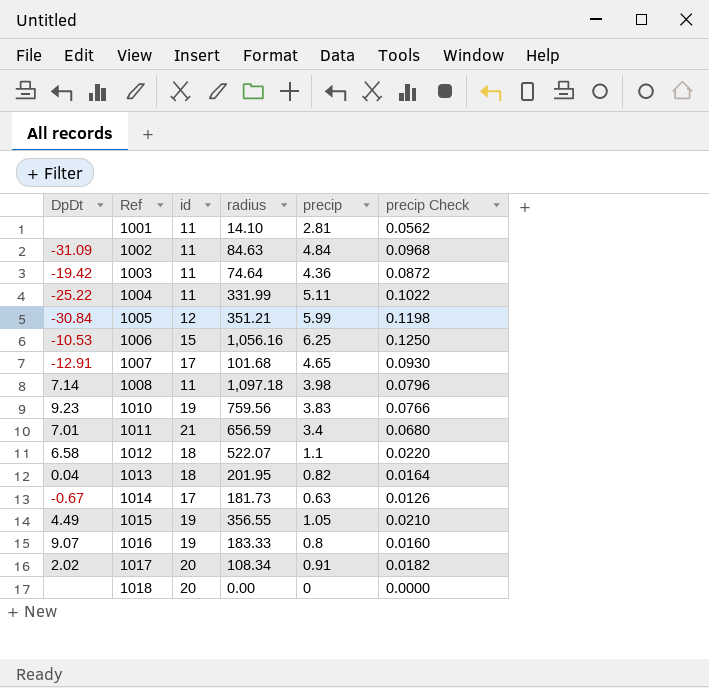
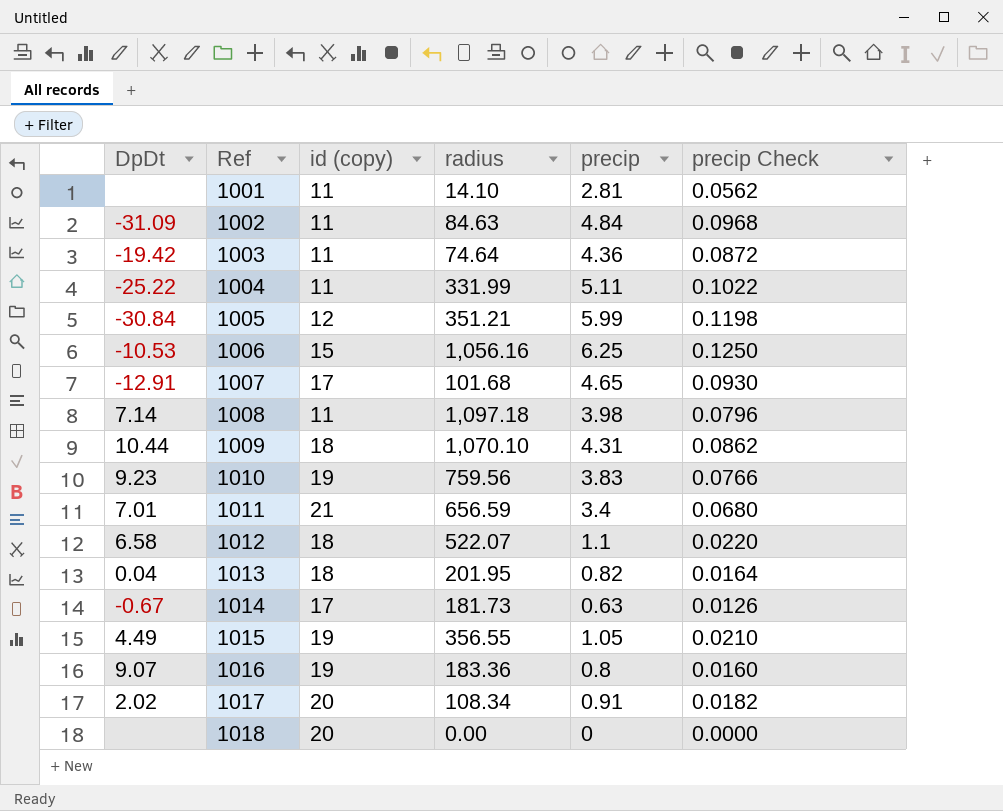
column name: id -> id (copy)
row 1009: none -> 10.44 | 18 | 1,070.10 | 4.31 | 0.0862
1016 | radius: 183.33 -> 183.36

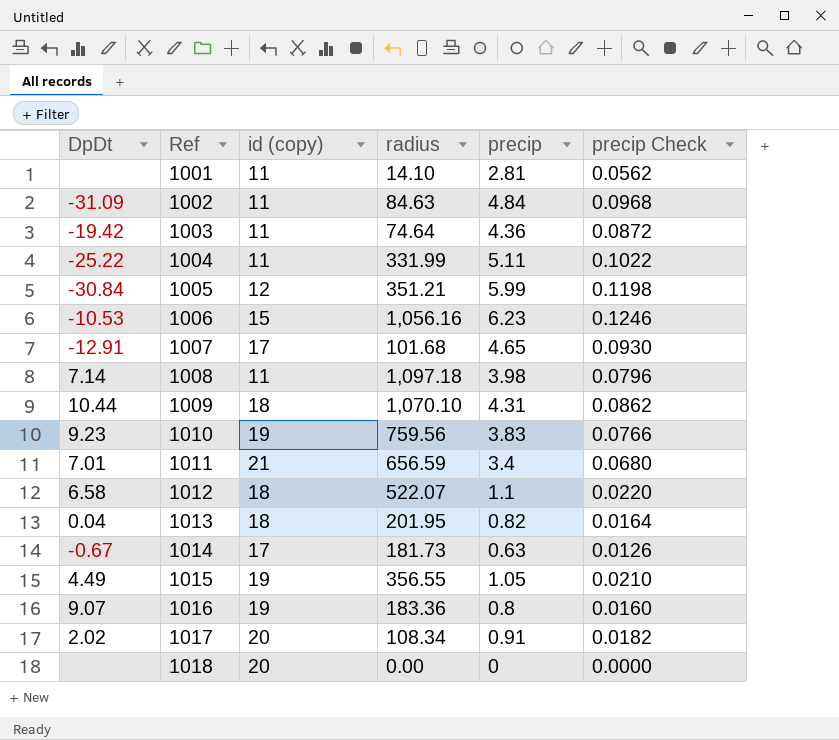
1006 | precip: 6.25 -> 6.23
1006 | precip Check: 0.1250 -> 0.1246

